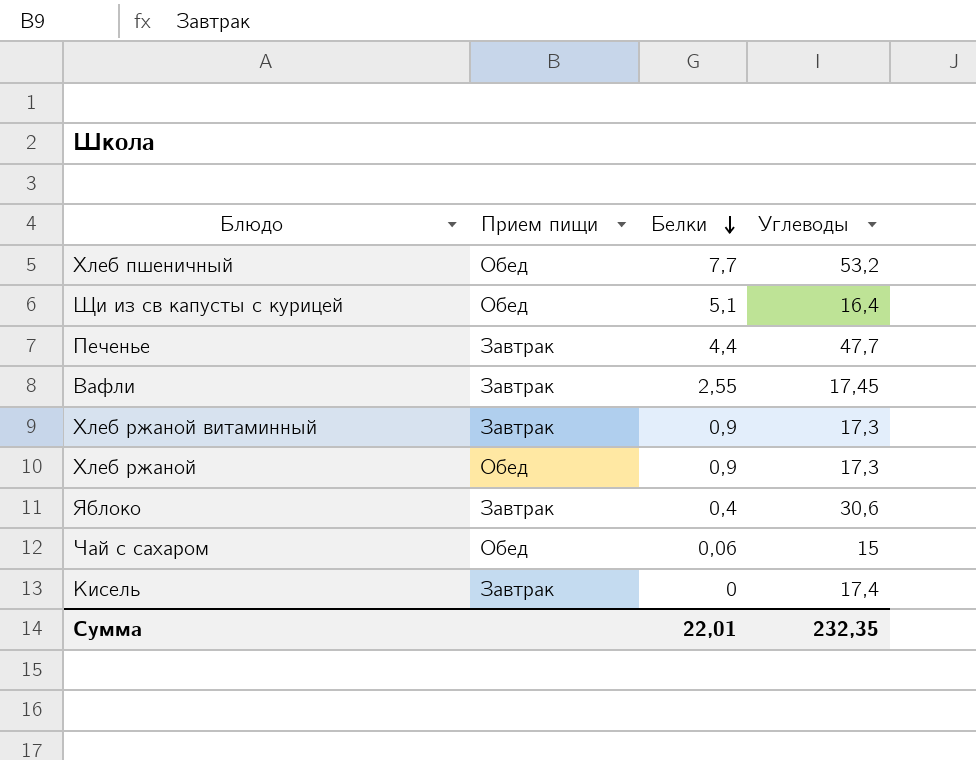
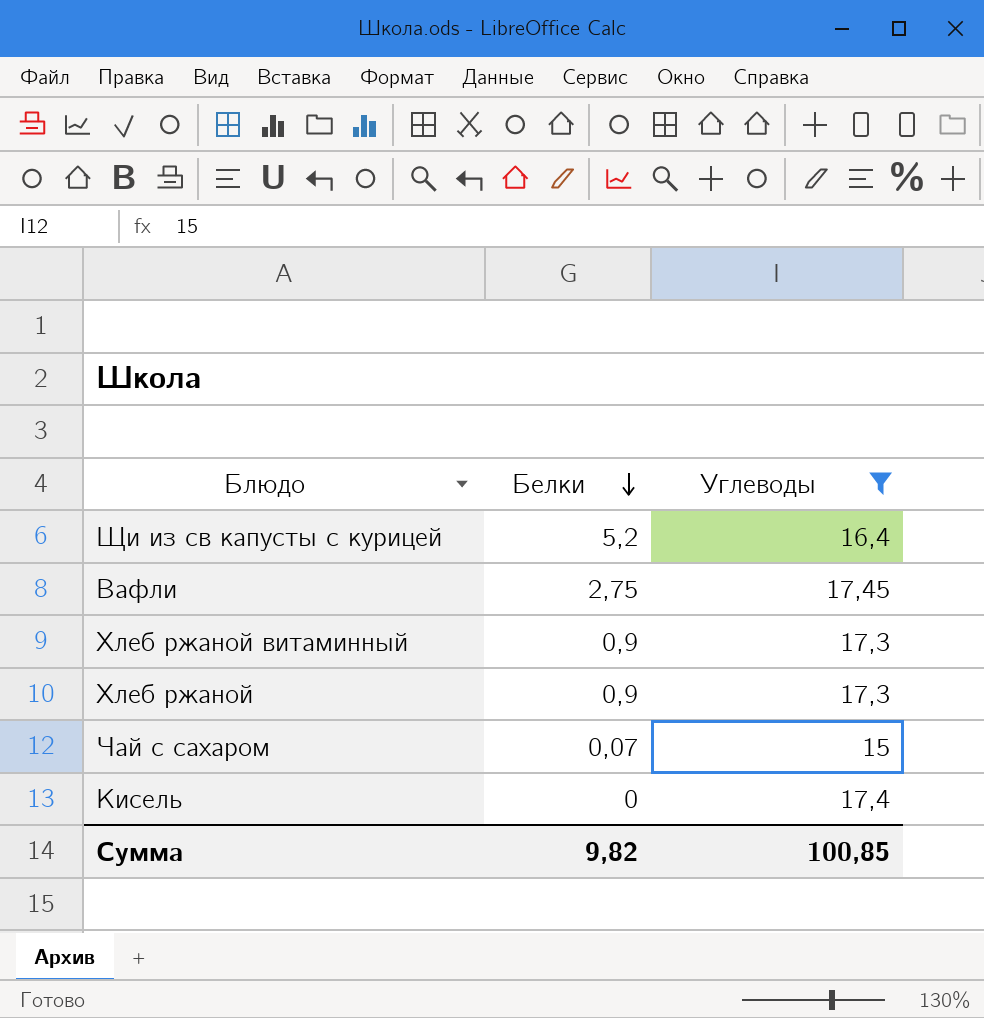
filter: none -> Углеводы <= 17,45
column Прием пищи | position: 2 -> none
Щи из св капусты с курицей | Белки: 5,1 -> 5,2
Вафли | Белки: 2,55 -> 2,75
Чай с сахаром | Белки: 0,06 -> 0,07
Сумма | Белки: 22,01 -> 9,82
Сумма | Углеводы: 232,35 -> 100,85

